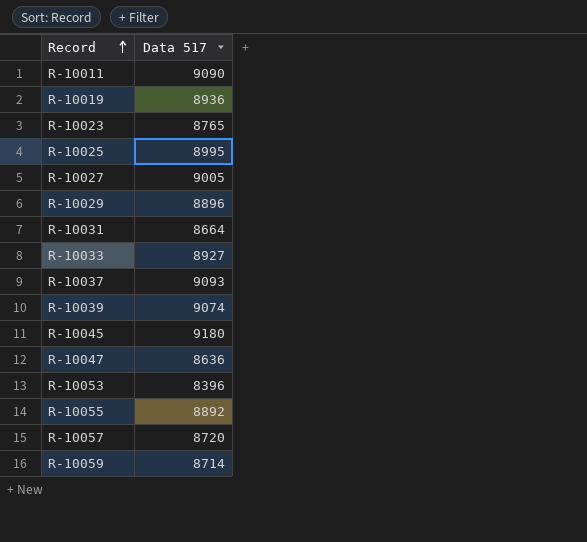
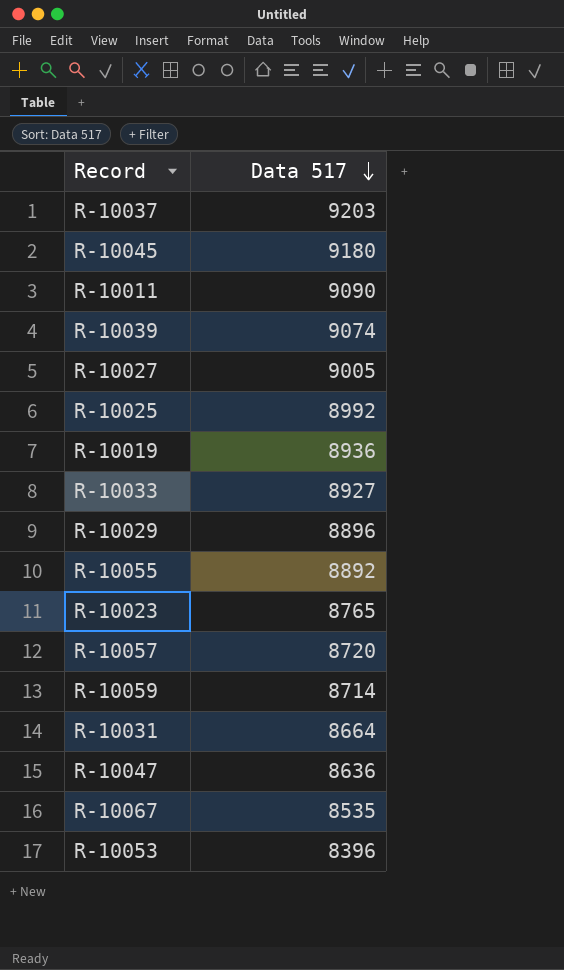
row order: Record ascending -> Data 517 descending
R-10037 | Data 517: 9093 -> 9203
R-10025 | Data 517: 8995 -> 8992
row R-10067: none -> 8535

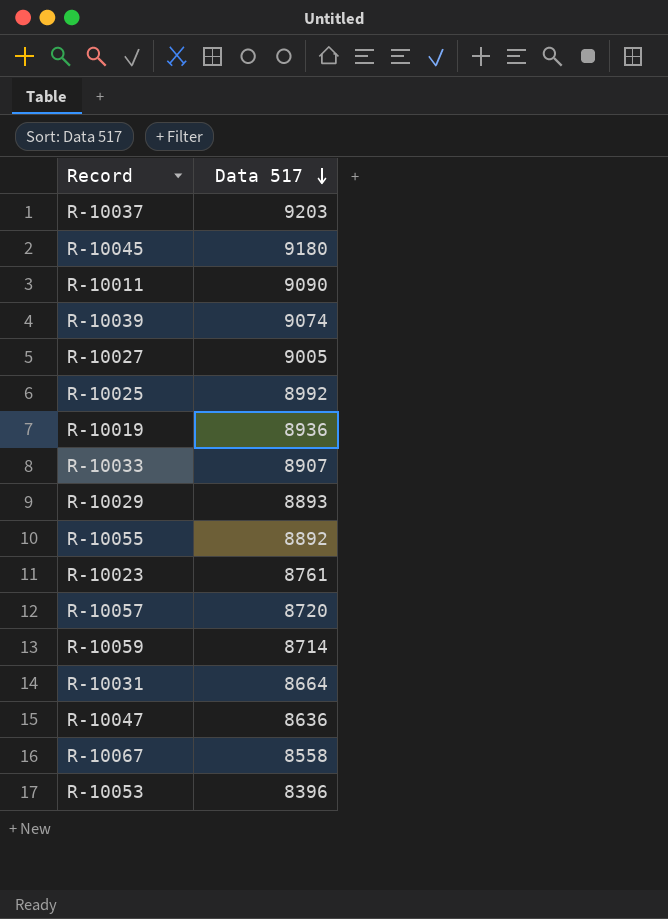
R-10033 | Data 517: 8927 -> 8907
R-10029 | Data 517: 8896 -> 8893
R-10023 | Data 517: 8765 -> 8761
R-10067 | Data 517: 8535 -> 8558

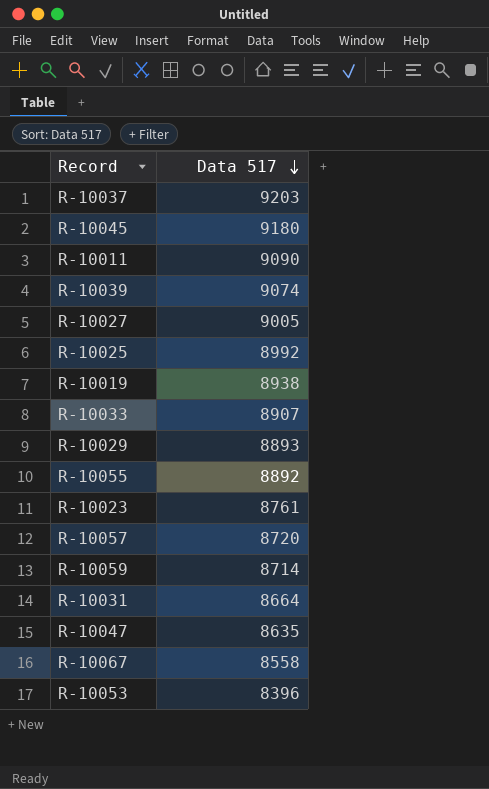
R-10019 | Data 517: 8936 -> 8938
R-10047 | Data 517: 8636 -> 8635

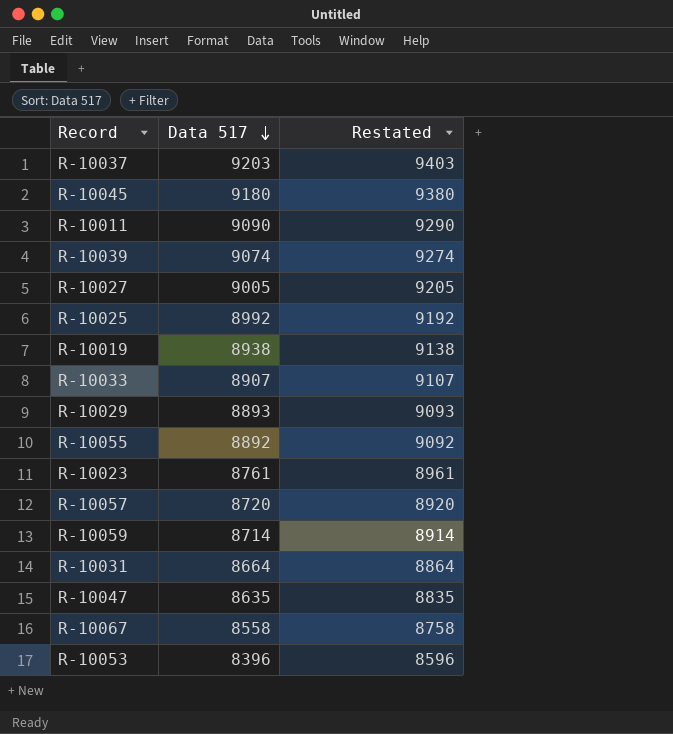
column Restated | formula: none -> [Data 517] + 200

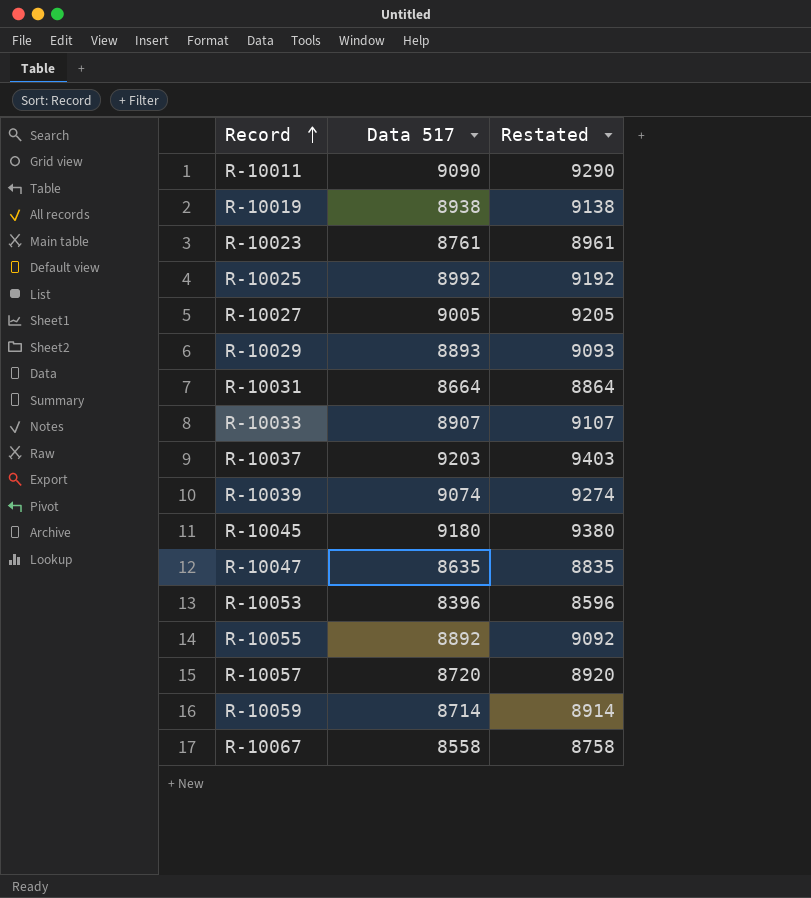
row order: Data 517 descending -> Record ascending

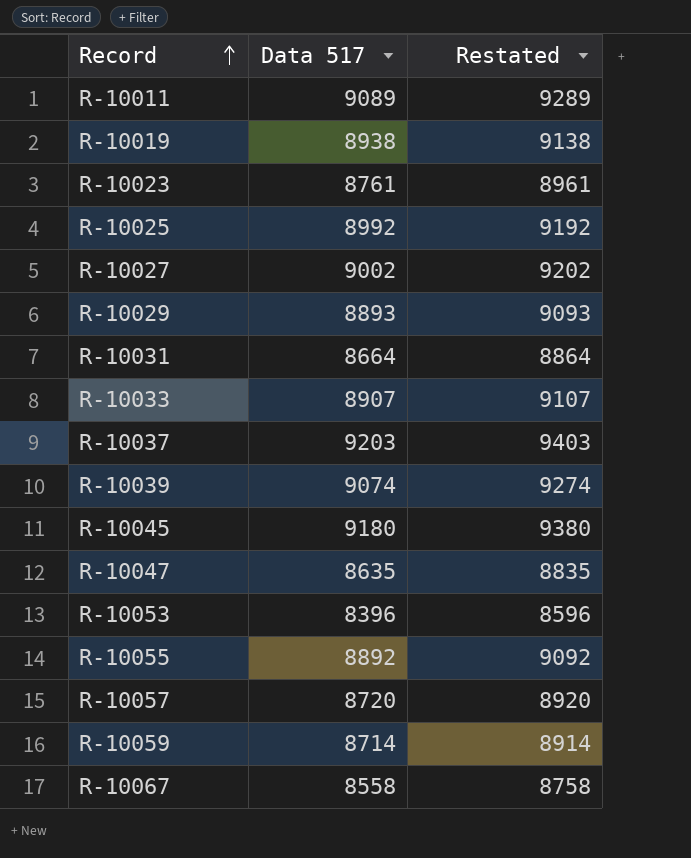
R-10011 | Data 517: 9090 -> 9089
R-10011 | Restated: 9290 -> 9289
R-10027 | Data 517: 9005 -> 9002
R-10027 | Restated: 9205 -> 9202

